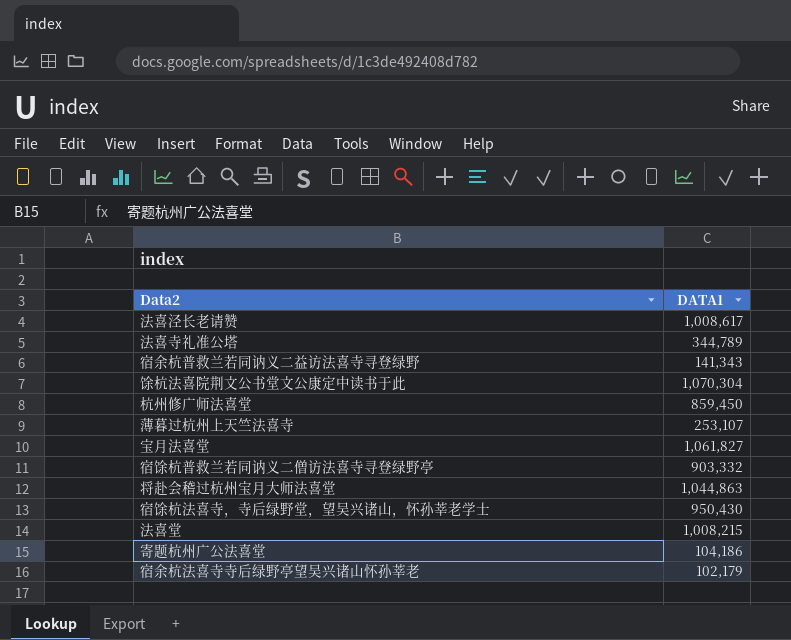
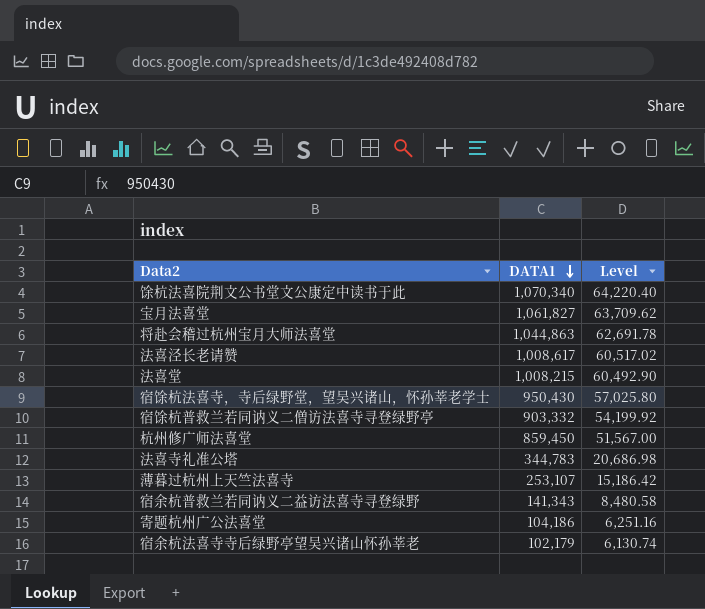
row order: none -> DATA1 descending
column Level | formula: none -> [DATA1] * 0.06
馀杭法喜院荆文公书堂文公康定中读书于此 | DATA1: 1,070,304 -> 1,070,340
法喜寺礼准公塔 | DATA1: 344,789 -> 344,783

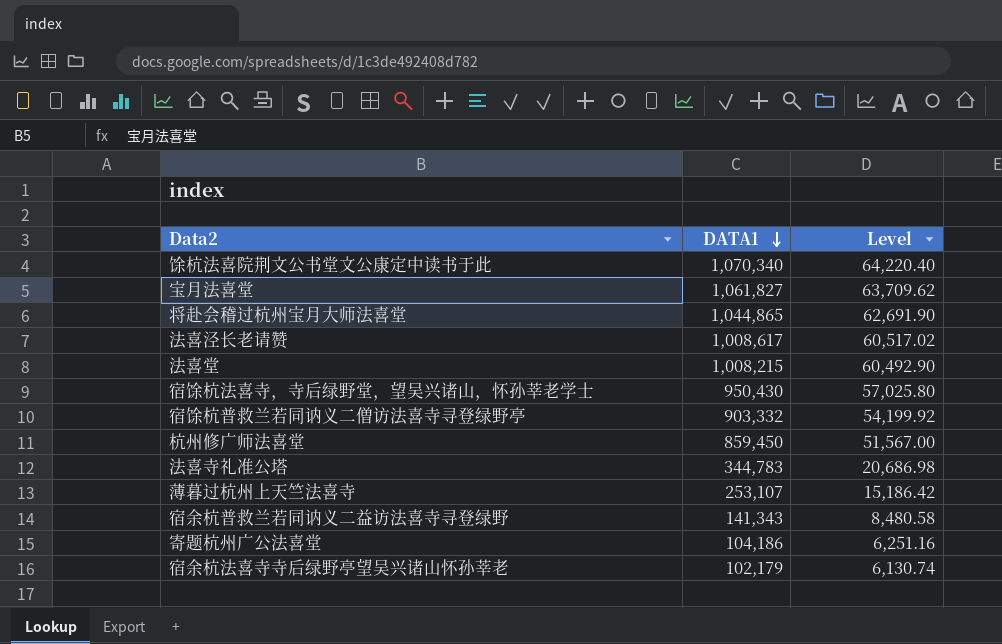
将赴会稽过杭州宝月大师法喜堂 | DATA1: 1,044,863 -> 1,044,865
将赴会稽过杭州宝月大师法喜堂 | Level: 62,691.78 -> 62,691.90

